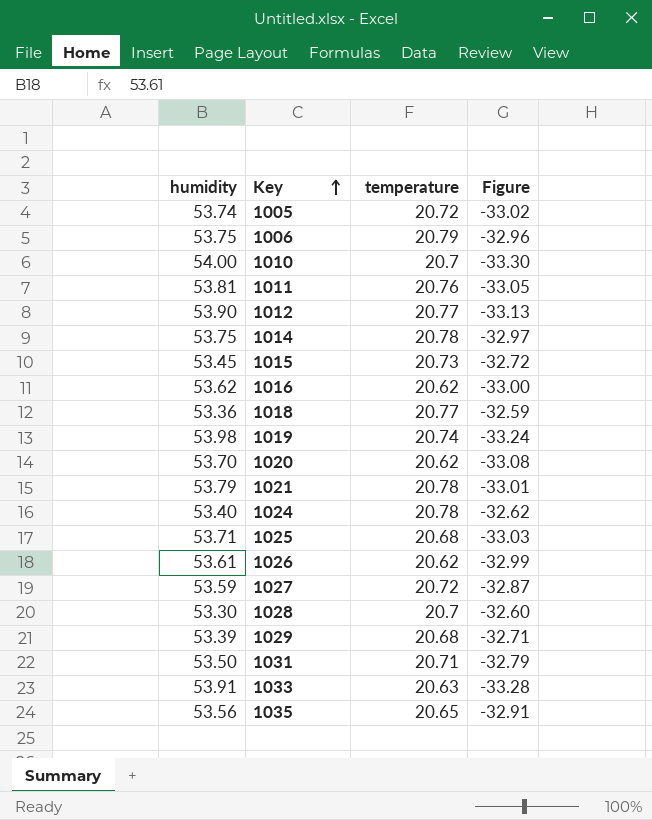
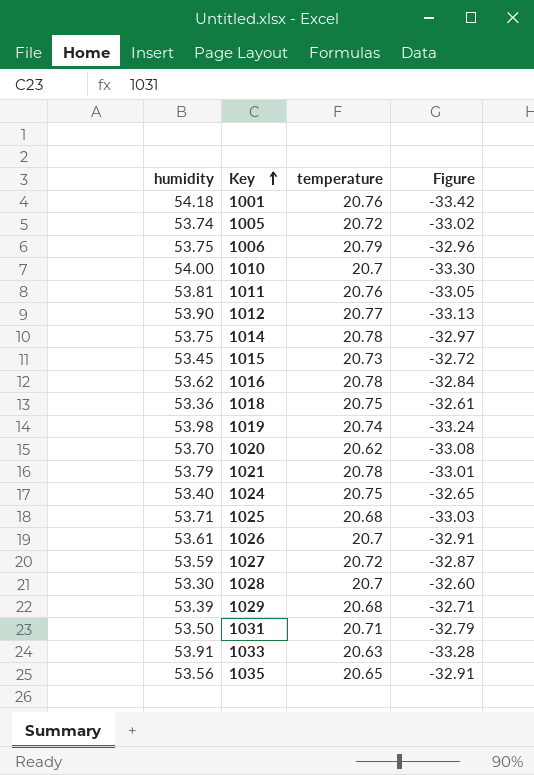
row 1001: none -> 54.18 | 20.76 | -33.42
1016 | temperature: 20.62 -> 20.78
1016 | Figure: -33.00 -> -32.84
1018 | temperature: 20.77 -> 20.75
1018 | Figure: -32.59 -> -32.61
1024 | temperature: 20.78 -> 20.75
1024 | Figure: -32.62 -> -32.65
1026 | temperature: 20.62 -> 20.7
1026 | Figure: -32.99 -> -32.91

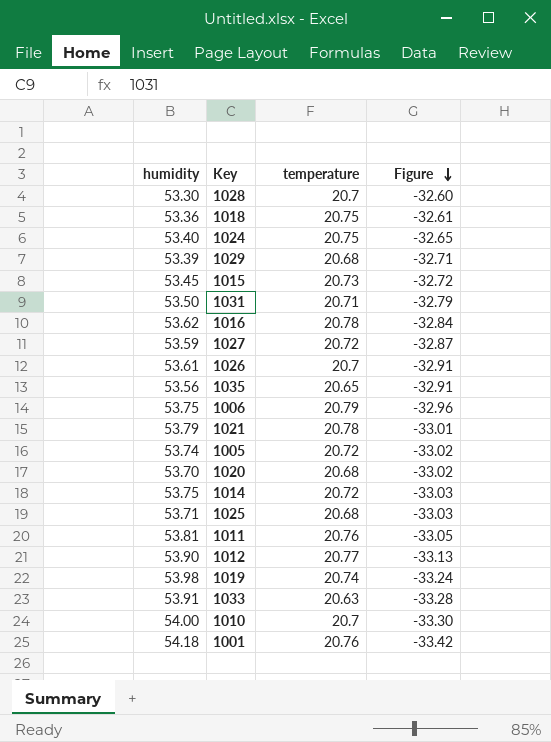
row order: Key ascending -> Figure descending
1020 | temperature: 20.62 -> 20.68
1020 | Figure: -33.08 -> -33.02
1014 | temperature: 20.78 -> 20.72
1014 | Figure: -32.97 -> -33.03

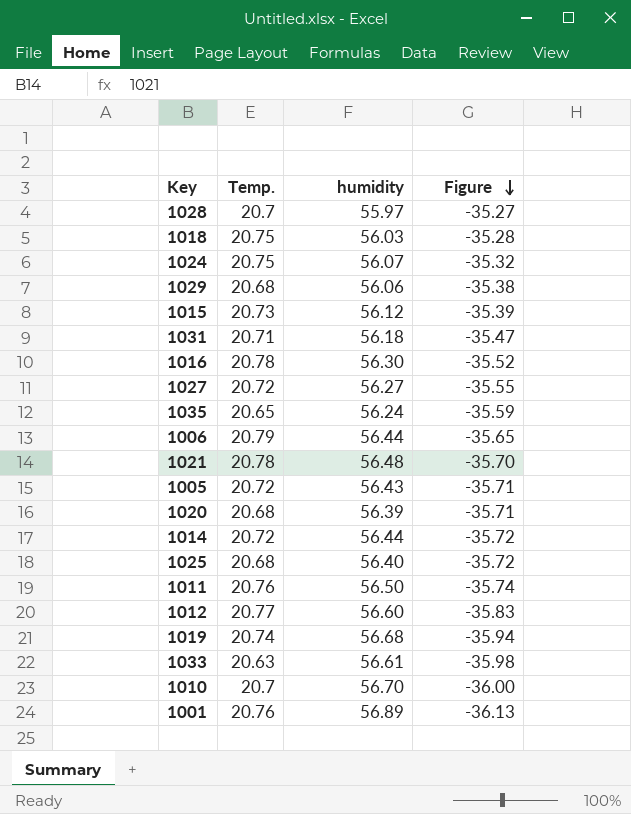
column name: temperature -> Temp.
column humidity | position: 1 -> 3
row 1026: 53.61 | 20.7 | -32.91 -> none
1028 | humidity: 53.30 -> 55.97
1028 | Figure: -32.60 -> -35.27
1018 | humidity: 53.36 -> 56.03
1018 | Figure: -32.61 -> -35.28
1024 | humidity: 53.40 -> 56.07
1024 | Figure: -32.65 -> -35.32
1029 | humidity: 53.39 -> 56.06
1029 | Figure: -32.71 -> -35.38
1015 | humidity: 53.45 -> 56.12
1015 | Figure: -32.72 -> -35.39
1031 | humidity: 53.50 -> 56.18
1031 | Figure: -32.79 -> -35.47
1016 | humidity: 53.62 -> 56.30
1016 | Figure: -32.84 -> -35.52
1027 | humidity: 53.59 -> 56.27
1027 | Figure: -32.87 -> -35.55
1035 | humidity: 53.56 -> 56.24
1035 | Figure: -32.91 -> -35.59
1006 | humidity: 53.75 -> 56.44
1006 | Figure: -32.96 -> -35.65
1021 | humidity: 53.79 -> 56.48
1021 | Figure: -33.01 -> -35.70
1005 | humidity: 53.74 -> 56.43
1005 | Figure: -33.02 -> -35.71
1020 | humidity: 53.70 -> 56.39
1020 | Figure: -33.02 -> -35.71
1014 | humidity: 53.75 -> 56.44
1014 | Figure: -33.03 -> -35.72
1025 | humidity: 53.71 -> 56.40
1025 | Figure: -33.03 -> -35.72
1011 | humidity: 53.81 -> 56.50
1011 | Figure: -33.05 -> -35.74
1012 | humidity: 53.90 -> 56.60
1012 | Figure: -33.13 -> -35.83
1019 | humidity: 53.98 -> 56.68
1019 | Figure: -33.24 -> -35.94
1033 | humidity: 53.91 -> 56.61
1033 | Figure: -33.28 -> -35.98
1010 | humidity: 54.00 -> 56.70
1010 | Figure: -33.30 -> -36.00
1001 | humidity: 54.18 -> 56.89
1001 | Figure: -33.42 -> -36.13

